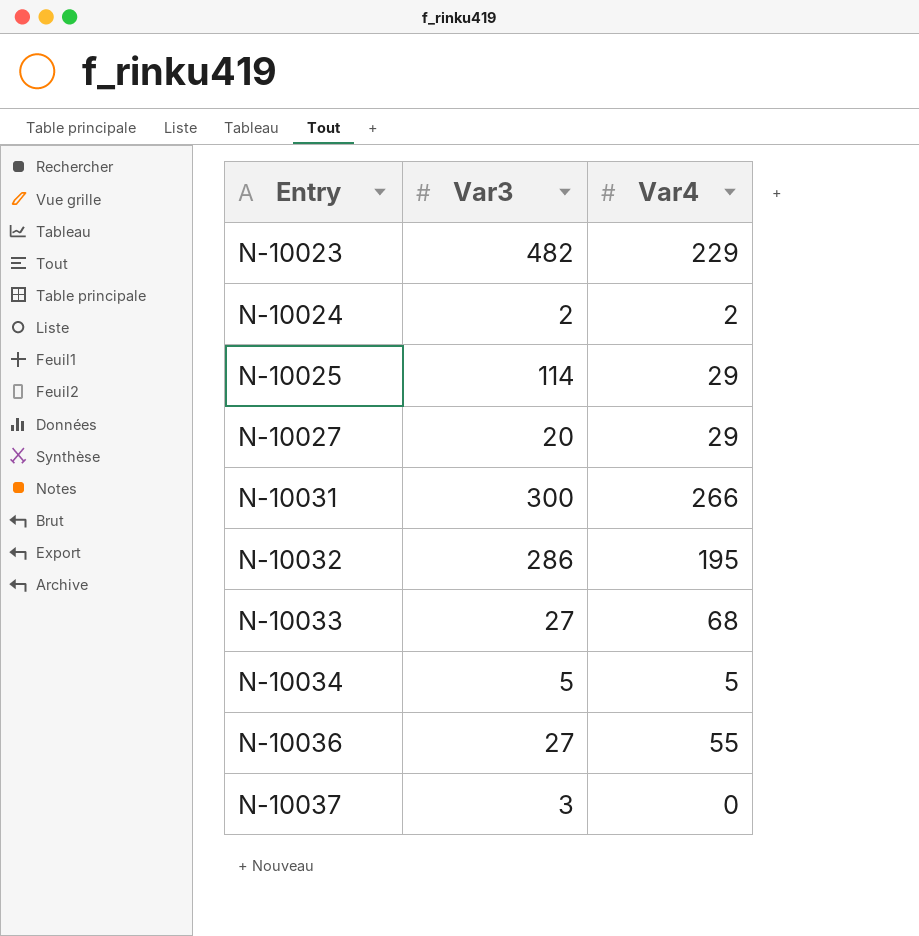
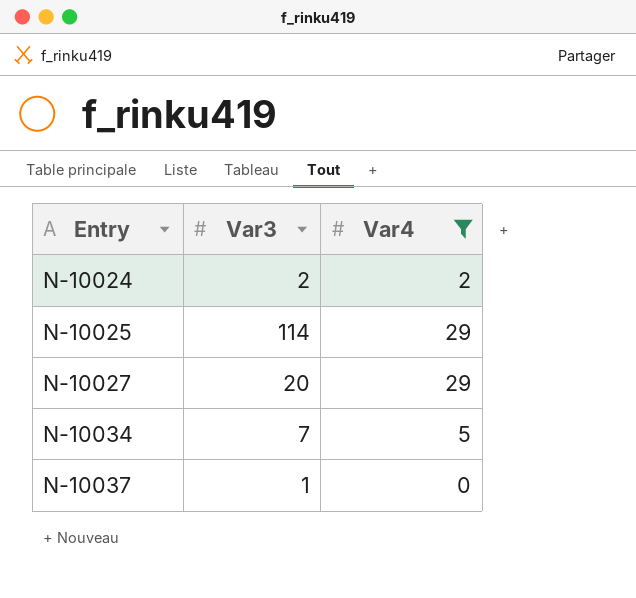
filter: none -> Var4 <= 29
N-10034 | Var3: 5 -> 7
N-10037 | Var3: 3 -> 1

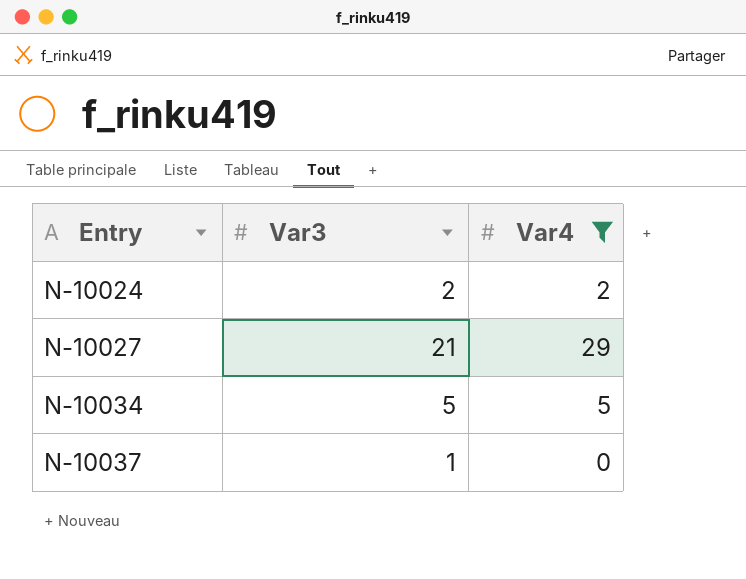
row N-10025: 114 | 29 -> none
N-10027 | Var3: 20 -> 21
N-10034 | Var3: 7 -> 5

